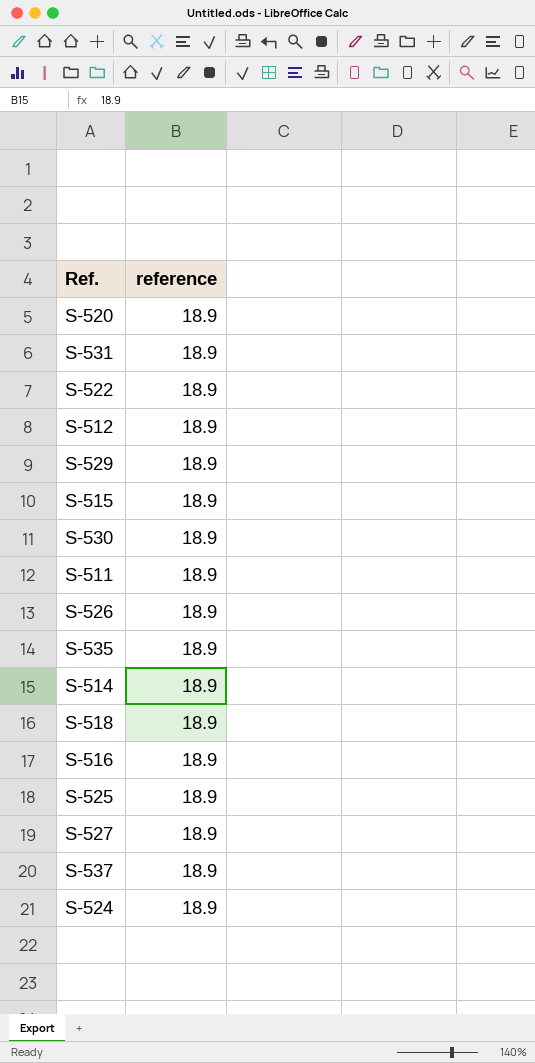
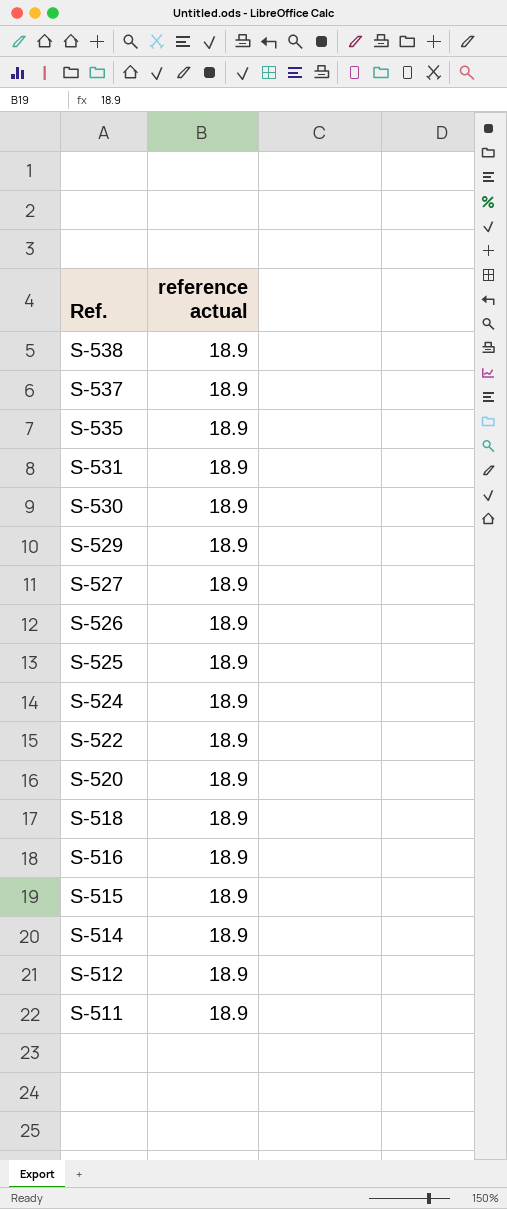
row order: none -> Ref. descending
column name: reference -> reference actual
row S-538: none -> 18.9

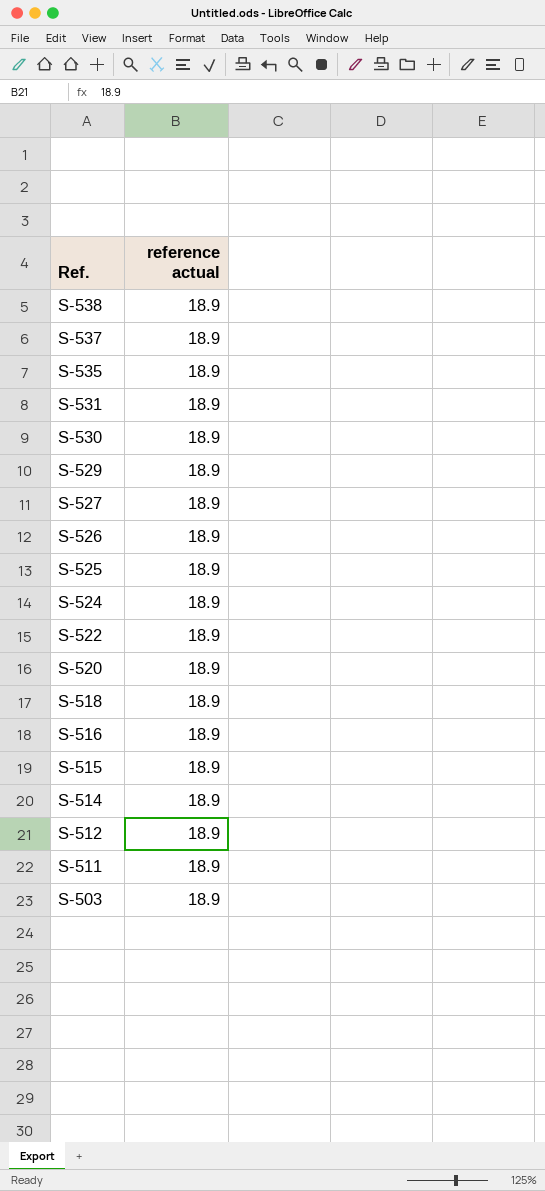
row S-503: none -> 18.9

